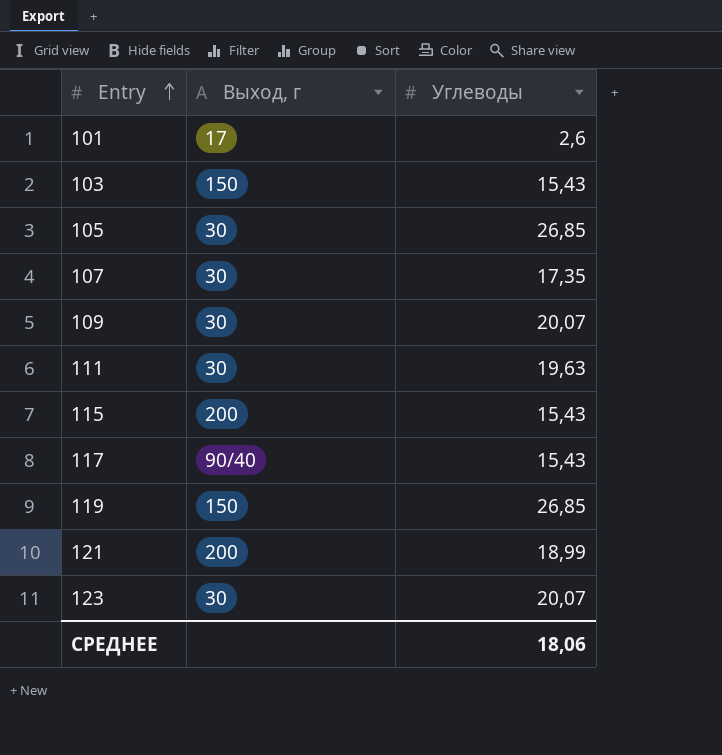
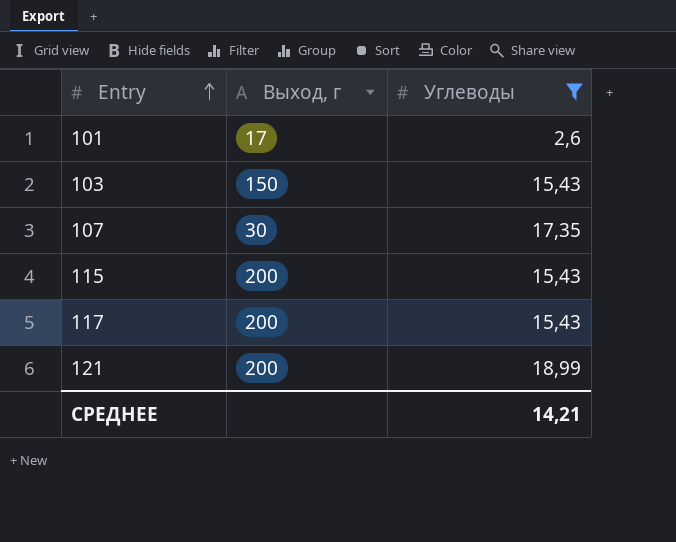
filter: none -> Углеводы <= 18,99
117 | Выход, г: 90/40 -> 200
СРЕДНЕЕ | Углеводы: 18,06 -> 14,21

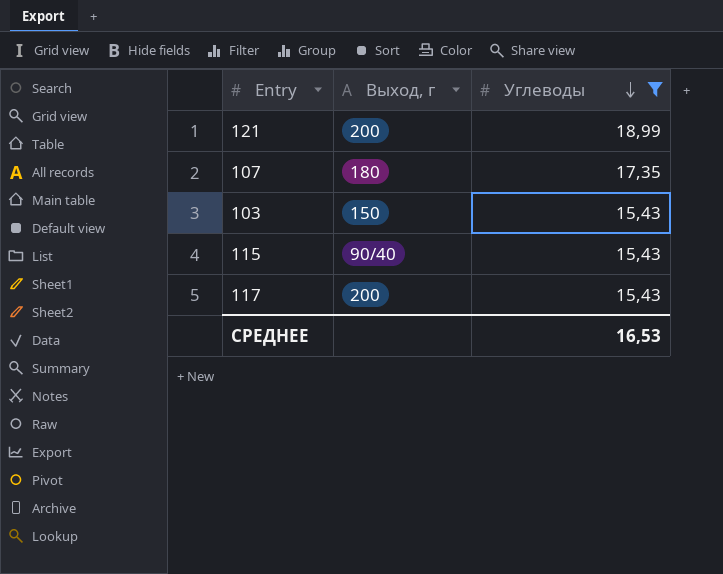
row order: Entry ascending -> Углеводы descending
row 101: 17 | 2,6 -> none
107 | Выход, г: 30 -> 180
115 | Выход, г: 200 -> 90/40
СРЕДНЕЕ | Углеводы: 14,21 -> 16,53

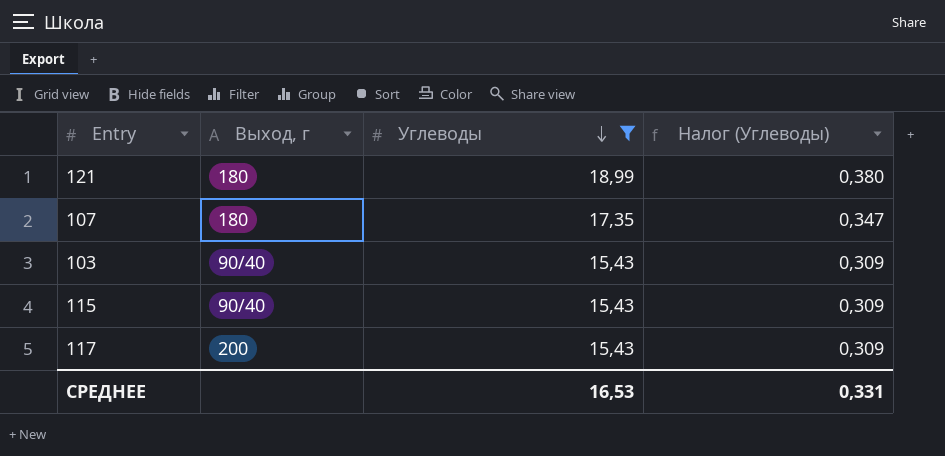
column Налог (Углеводы) | formula: none -> [Углеводы] * 0,02
121 | Выход, г: 200 -> 180
103 | Выход, г: 150 -> 90/40

